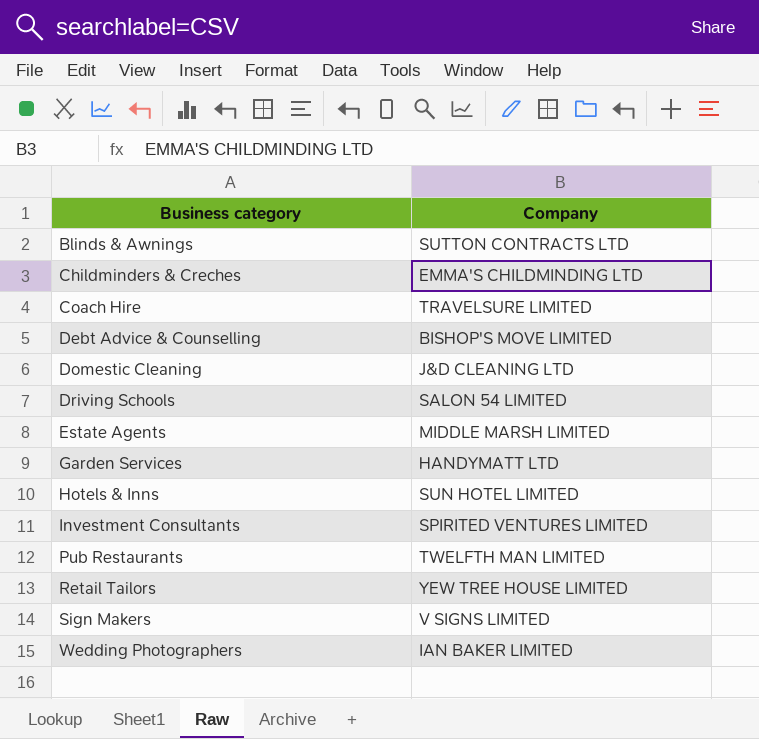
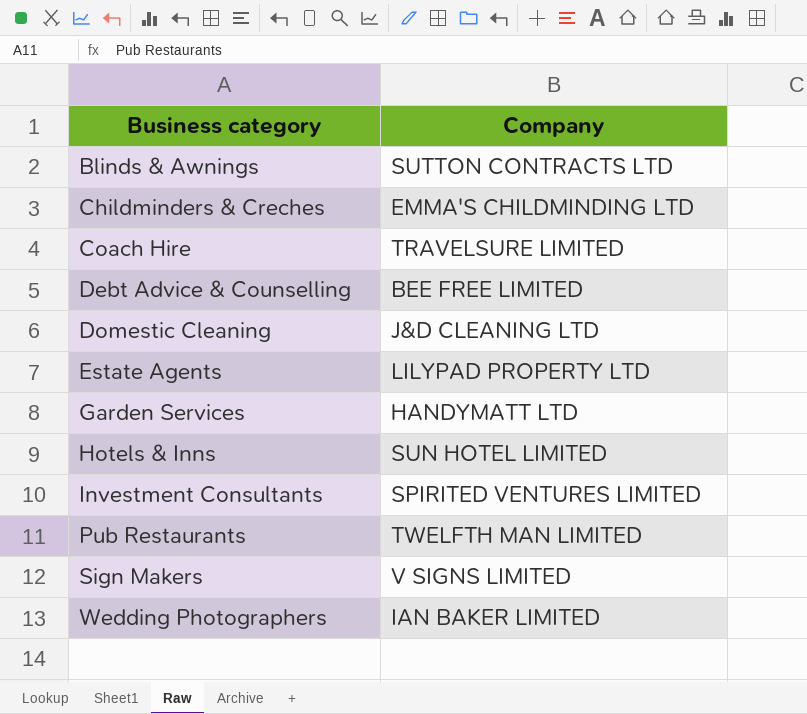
row Driving Schools: SALON 54 LIMITED -> none
row Retail Tailors: YEW TREE HOUSE LIMITED -> none
Debt Advice & Counselling | Company: BISHOP'S MOVE LIMITED -> BEE FREE LIMITED
Estate Agents | Company: MIDDLE MARSH LIMITED -> LILYPAD PROPERTY LTD

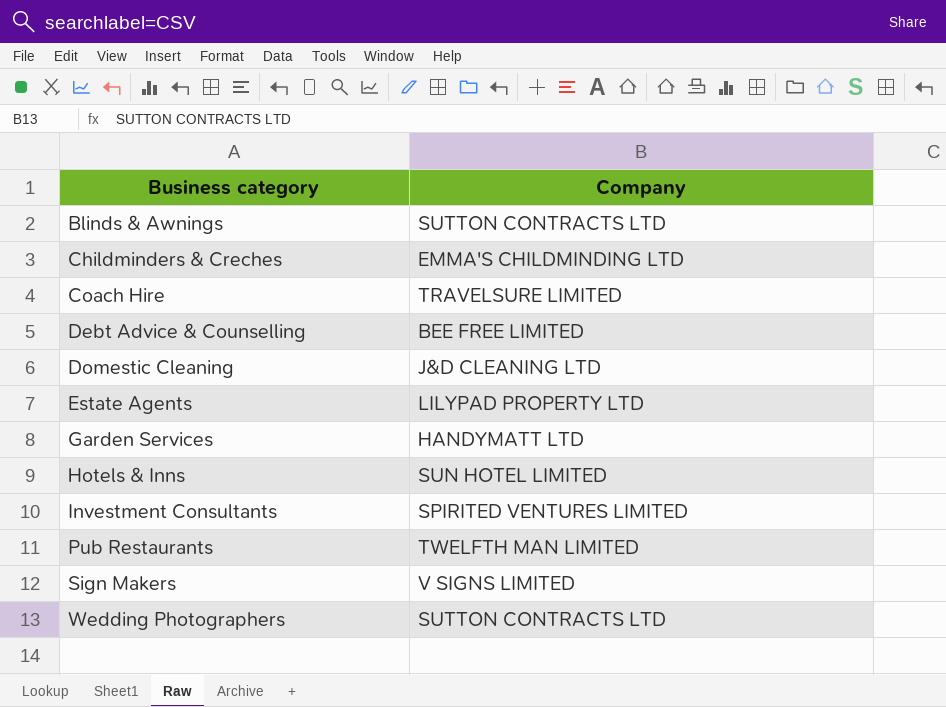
Wedding Photographers | Company: IAN BAKER LIMITED -> SUTTON CONTRACTS LTD

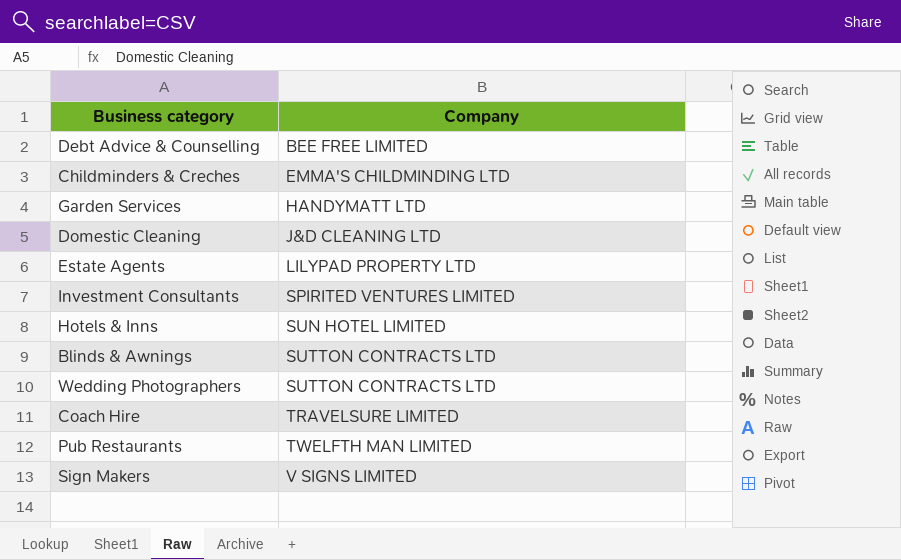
row order: Business category ascending -> Company ascending

